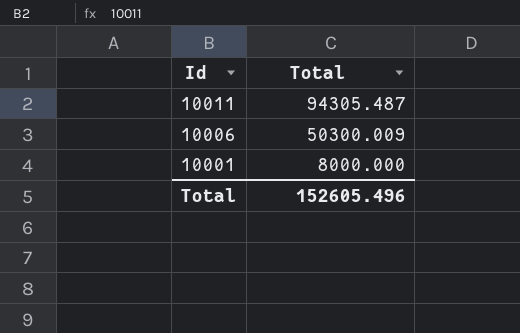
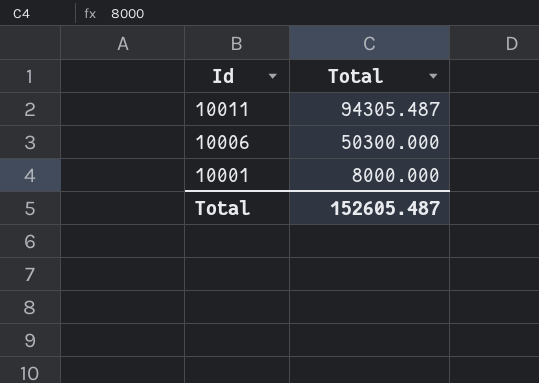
10006 | Total: 50300.009 -> 50300.000
Total | Total: 152605.496 -> 152605.487

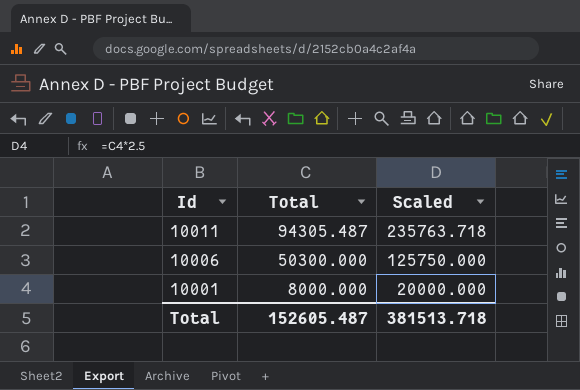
column Scaled | formula: none -> [Total] * 2.5

